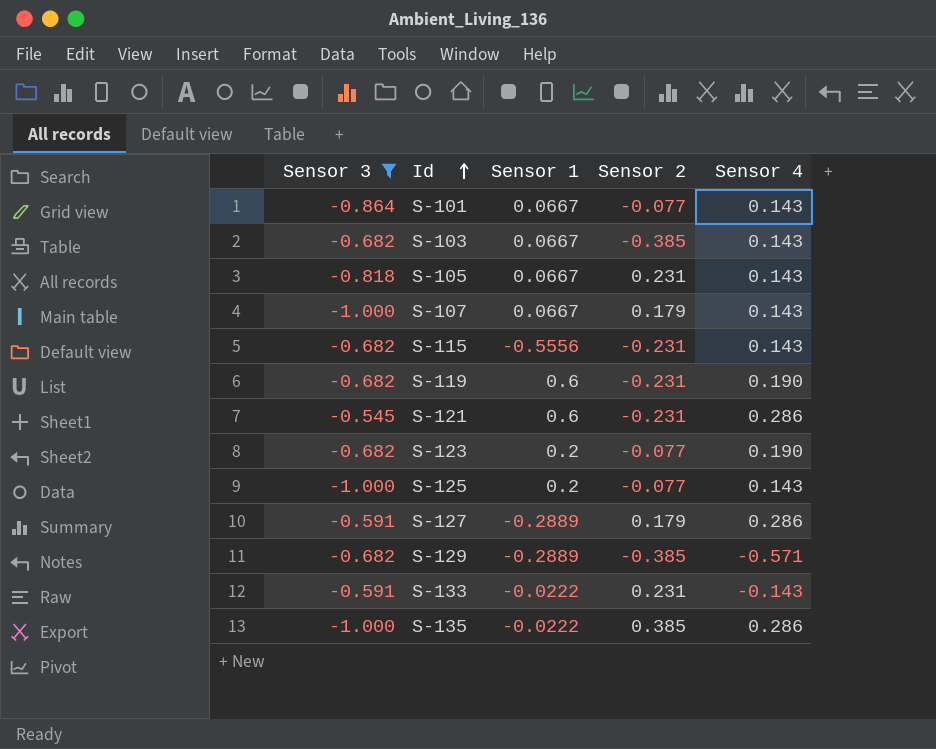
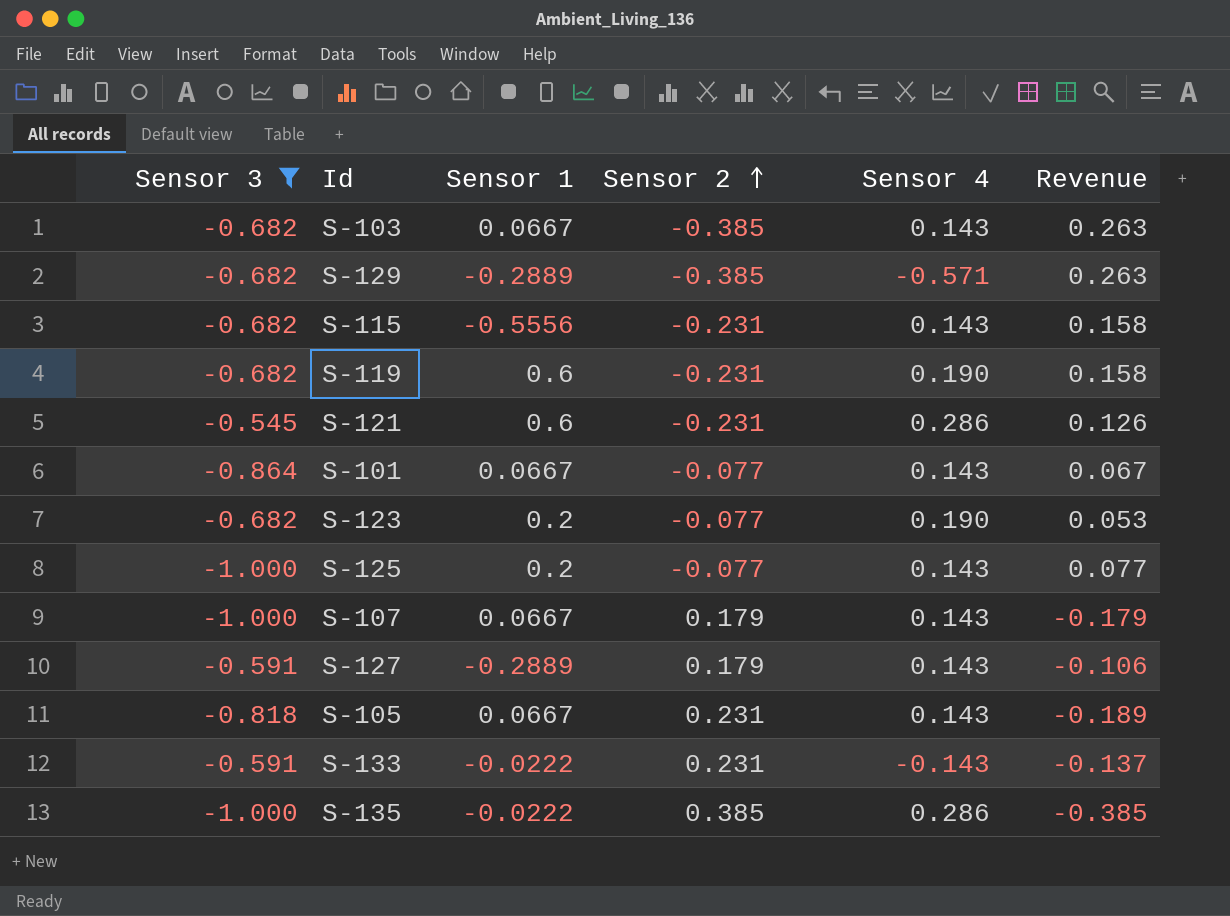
row order: Id ascending -> Sensor 2 ascending
column Revenue | formula: none -> [Sensor 3] * [Sensor 2]
S-127 | Sensor 4: 0.286 -> 0.143

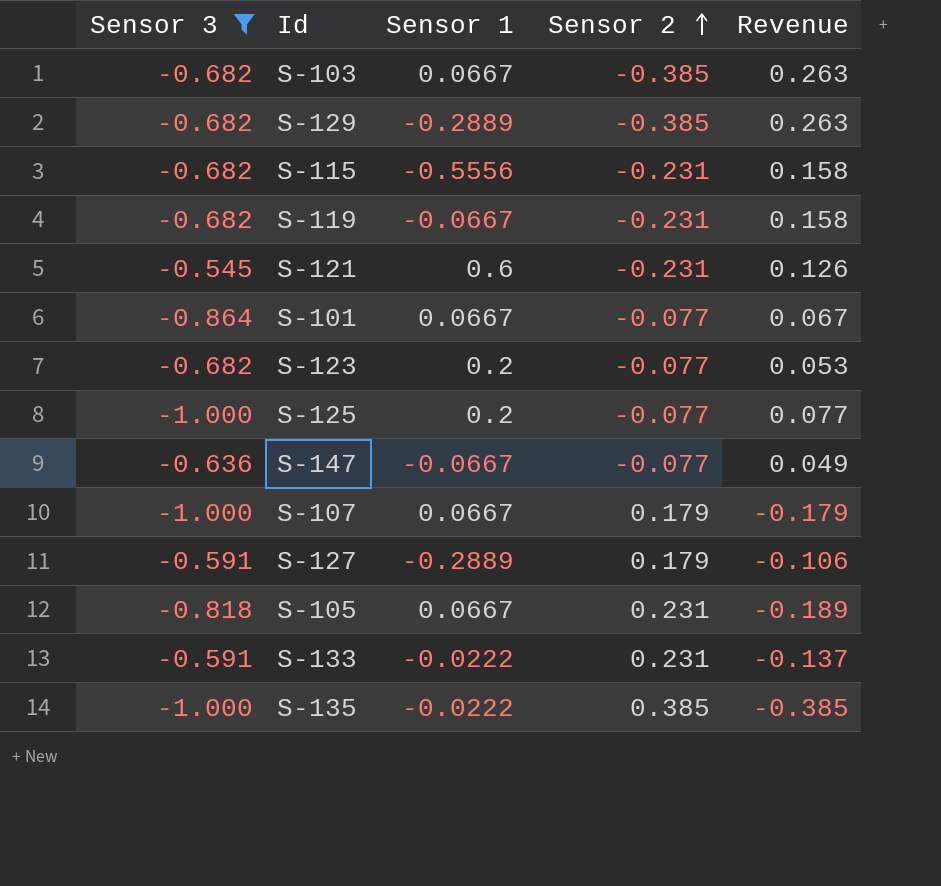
column Sensor 4 | position: 5 -> none
S-119 | Sensor 1: 0.6 -> -0.0667
row S-147: none -> -0.636 | -0.0667 | -0.077 | 0.049

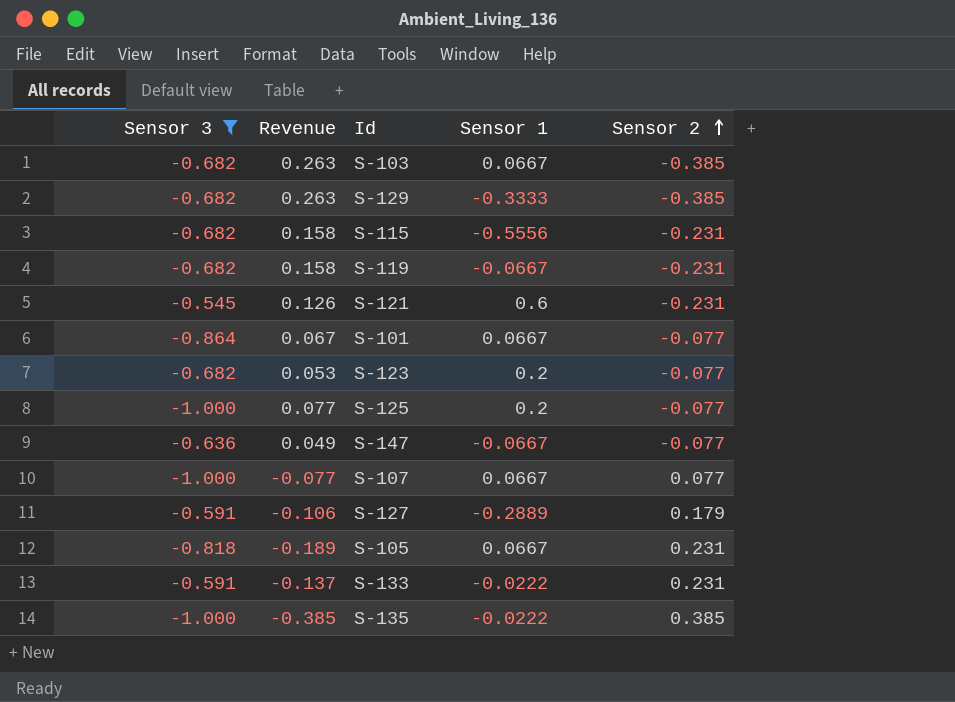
column Revenue | position: 5 -> 2
S-129 | Sensor 1: -0.2889 -> -0.3333
S-107 | Revenue: -0.179 -> -0.077
S-107 | Sensor 2: 0.179 -> 0.077

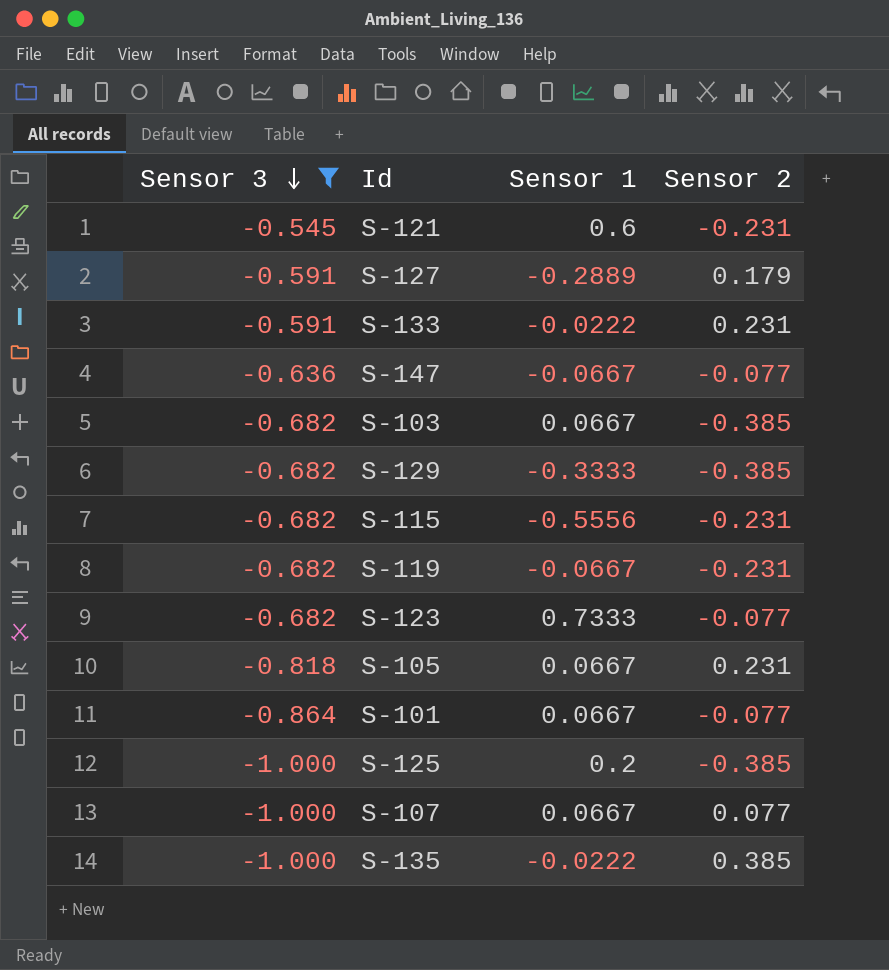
row order: Sensor 2 ascending -> Sensor 3 descending
column Revenue | formula: [Sensor 3] * [Sensor 2] -> none
S-123 | Sensor 1: 0.2 -> 0.7333
S-125 | Sensor 2: -0.077 -> -0.385

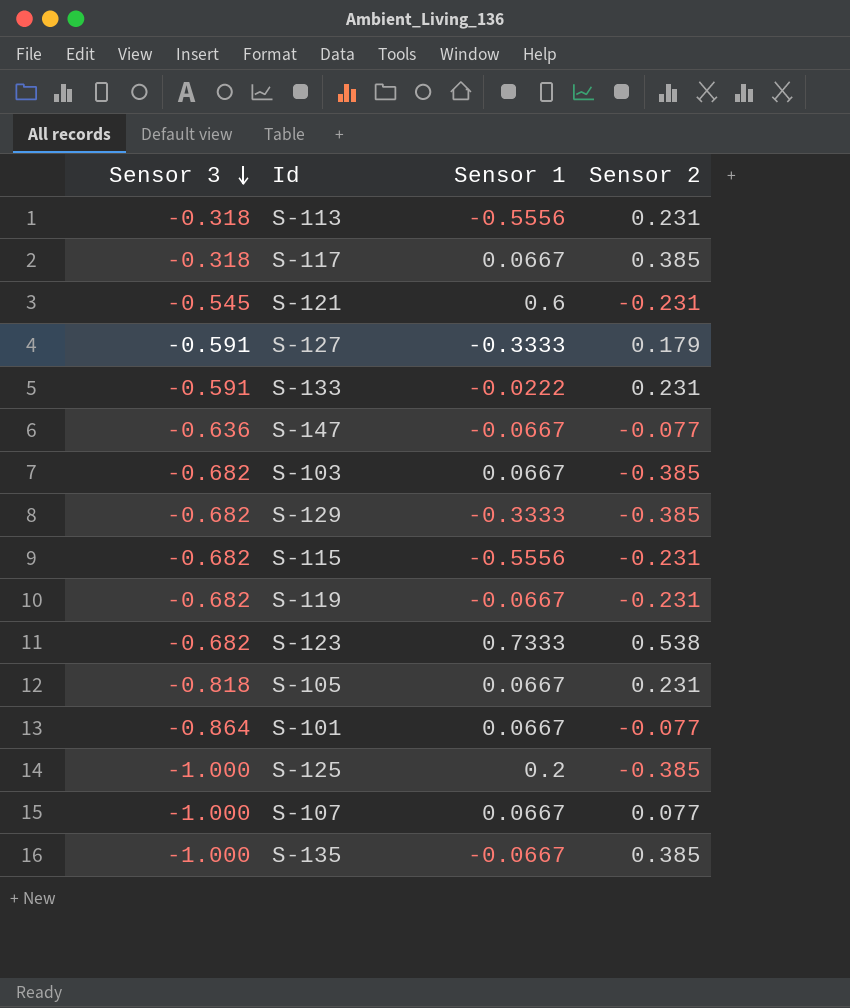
filter: Sensor 3 != -0.318 -> none
S-127 | Sensor 1: -0.2889 -> -0.3333
S-123 | Sensor 2: -0.077 -> 0.538
S-135 | Sensor 1: -0.0222 -> -0.0667

